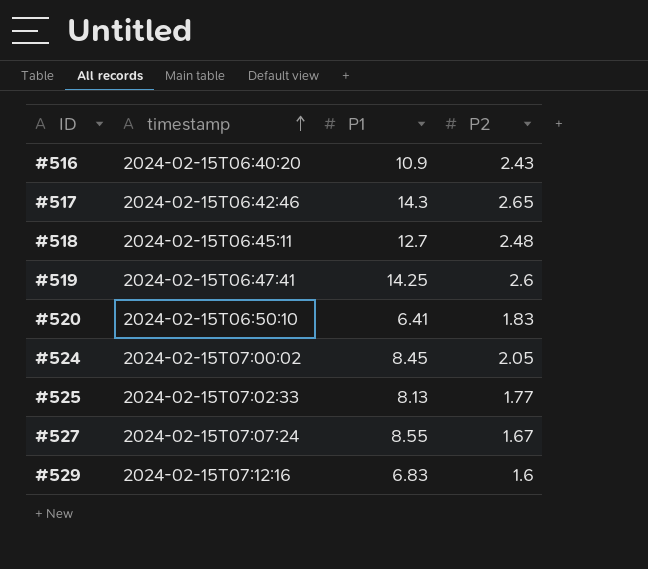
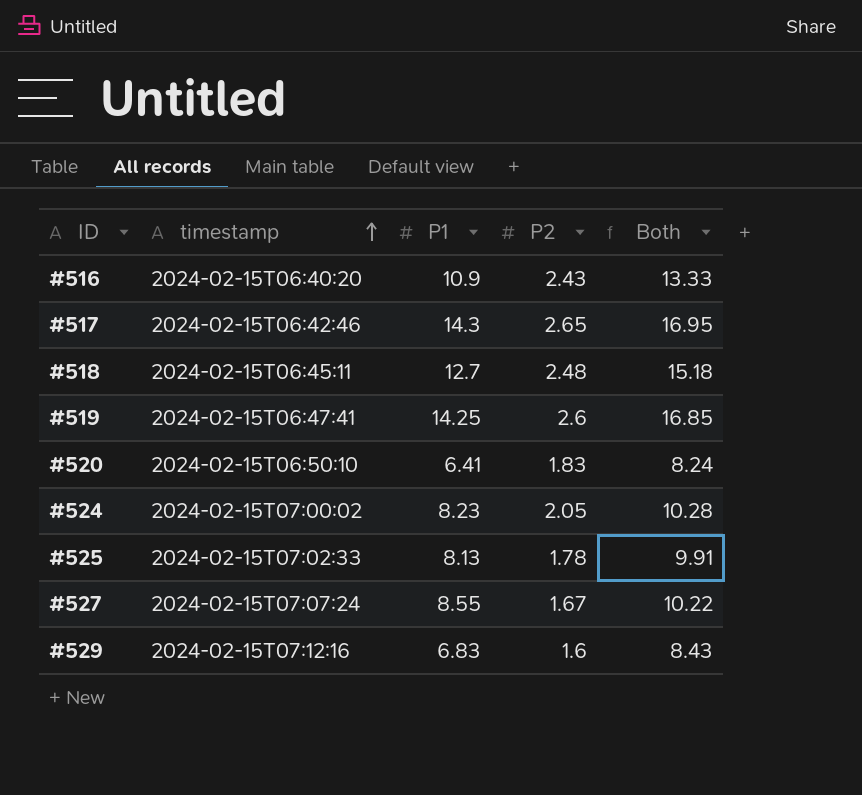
column Both | formula: none -> [P1] + [P2]
#524 | P1: 8.45 -> 8.23
#525 | P2: 1.77 -> 1.78

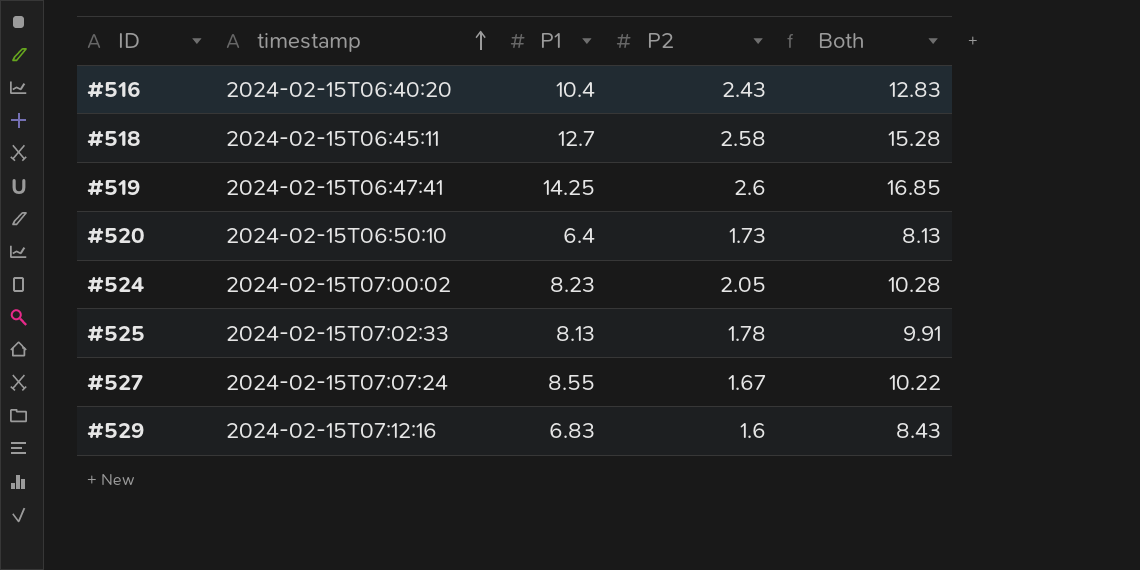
row #517: 2024-02-15T06:42:46 | 14.3 | 2.65 | 16.95 -> none
#516 | P1: 10.9 -> 10.4
#516 | Both: 13.33 -> 12.83
#518 | P2: 2.48 -> 2.58
#518 | Both: 15.18 -> 15.28
#520 | P1: 6.41 -> 6.4
#520 | P2: 1.83 -> 1.73
#520 | Both: 8.24 -> 8.13

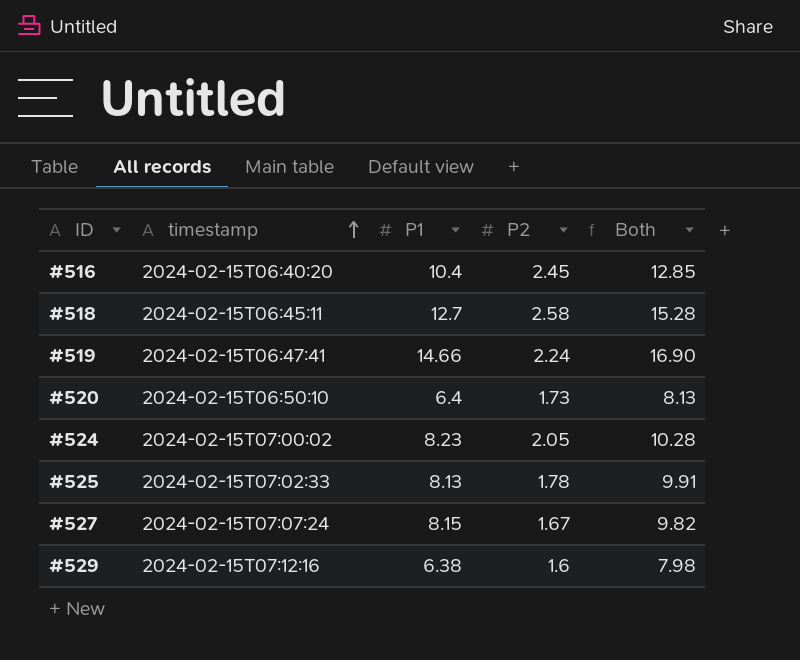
#516 | P2: 2.43 -> 2.45
#516 | Both: 12.83 -> 12.85
#519 | P1: 14.25 -> 14.66
#519 | P2: 2.6 -> 2.24
#519 | Both: 16.85 -> 16.90
#527 | P1: 8.55 -> 8.15
#527 | Both: 10.22 -> 9.82
#529 | P1: 6.83 -> 6.38
#529 | Both: 8.43 -> 7.98

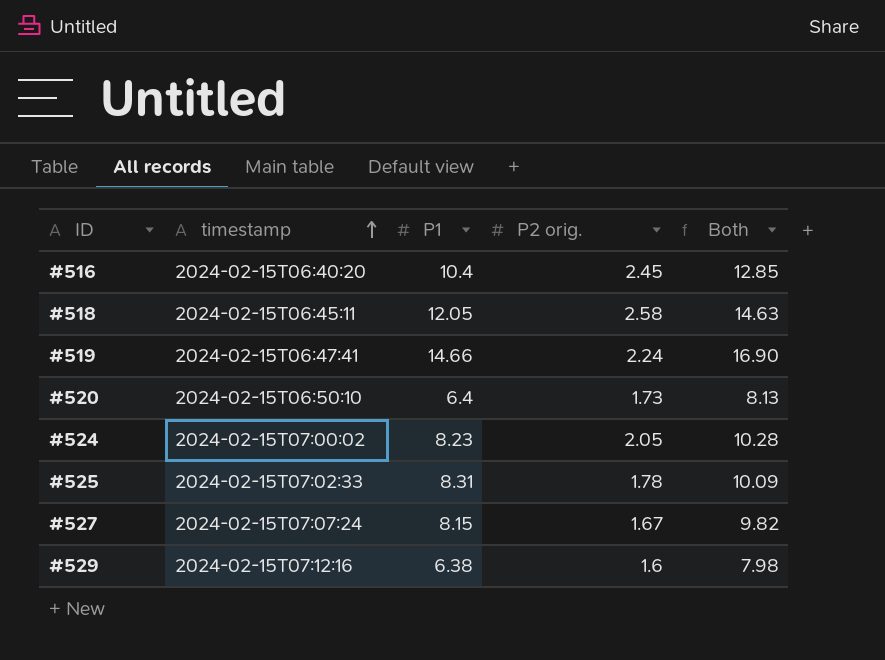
column name: P2 -> P2 orig.
#518 | P1: 12.7 -> 12.05
#518 | Both: 15.28 -> 14.63
#525 | P1: 8.13 -> 8.31
#525 | Both: 9.91 -> 10.09

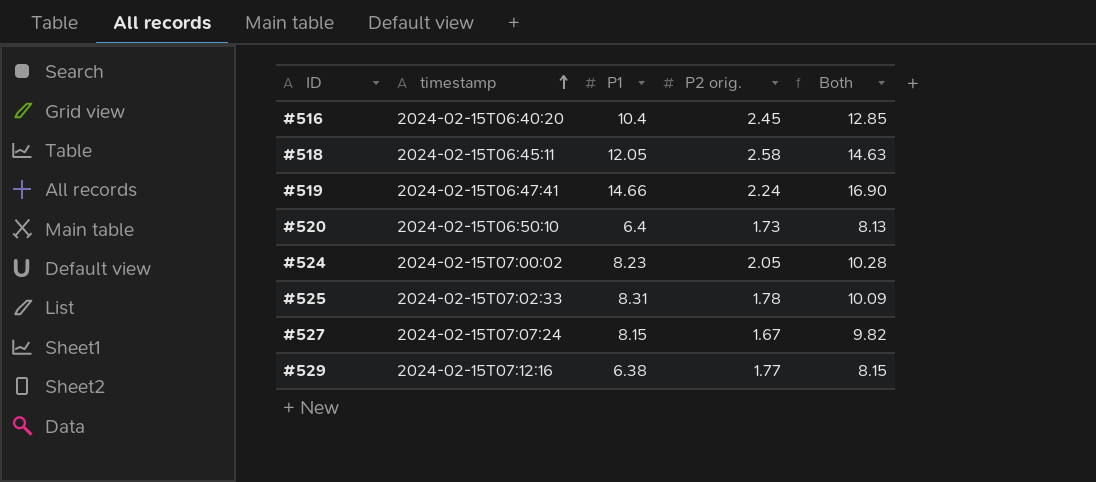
#529 | P2 orig.: 1.6 -> 1.77
#529 | Both: 7.98 -> 8.15

